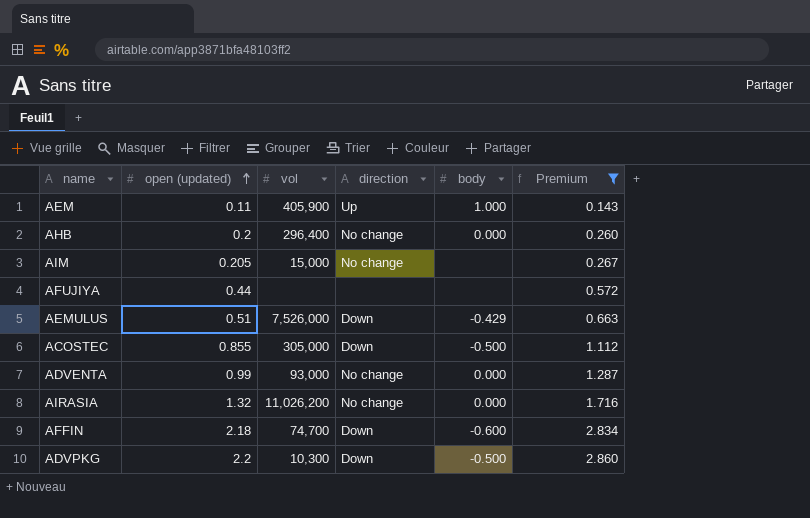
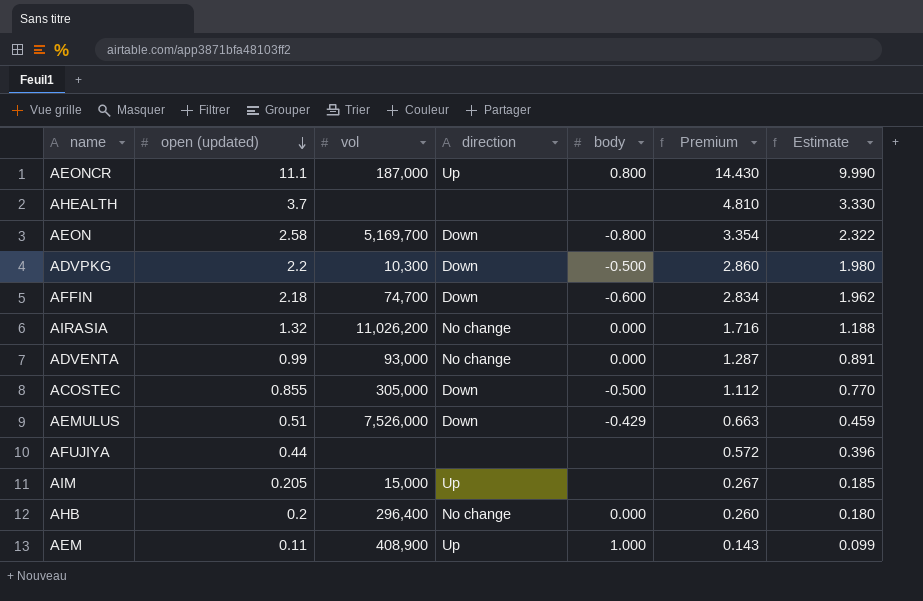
filter: Premium <= 2.860 -> none
row order: open (updated) ascending -> open (updated) descending
column Estimate | formula: none -> [open (updated)] * 0.9
AIM | direction: No change -> Up
AEM | vol: 405,900 -> 408,900

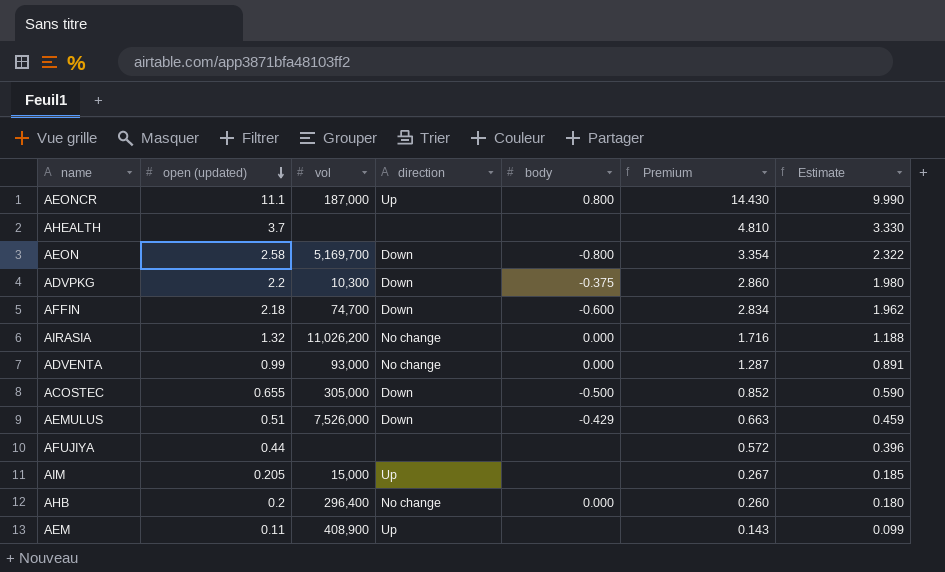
ADVPKG | body: -0.500 -> -0.375
ACOSTEC | open (updated): 0.855 -> 0.655
ACOSTEC | Premium: 1.112 -> 0.852
ACOSTEC | Estimate: 0.770 -> 0.590
AEM | body: 1.000 -> none

